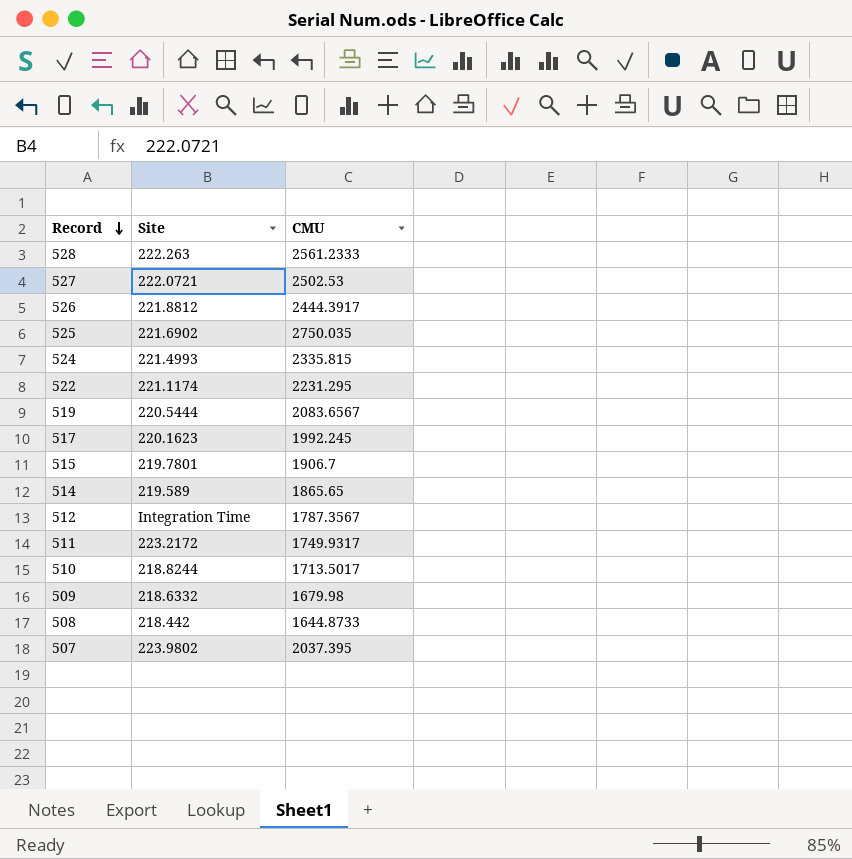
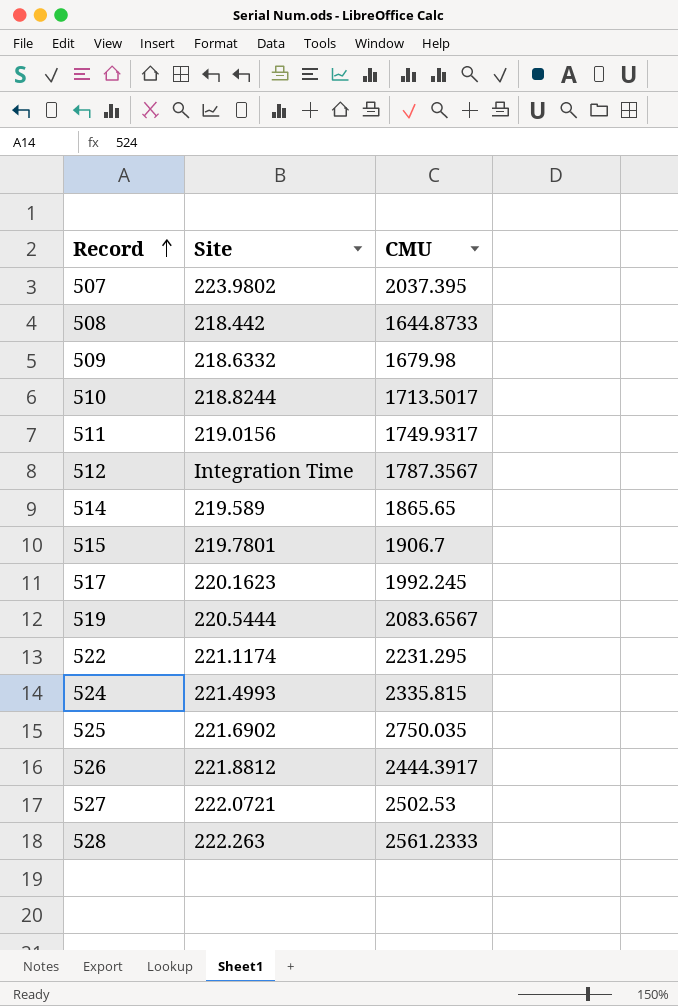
row order: Record descending -> Record ascending
511 | Site: 223.2172 -> 219.0156

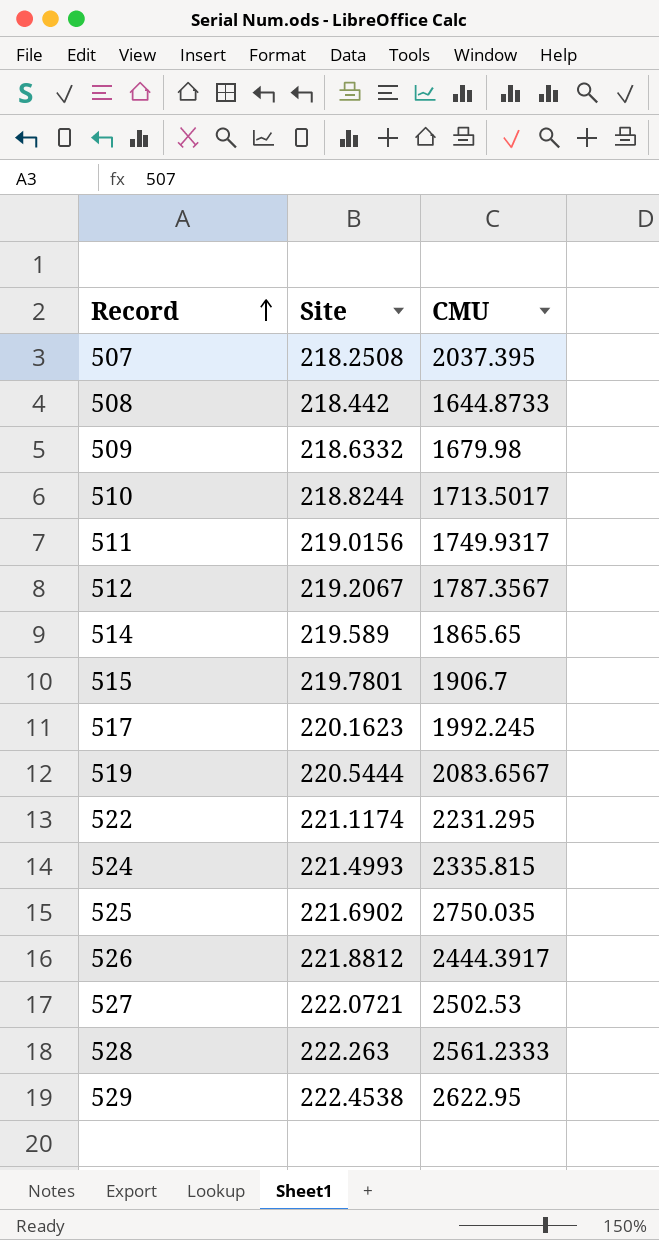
507 | Site: 223.9802 -> 218.2508
512 | Site: Integration Time -> 219.2067
row 529: none -> 222.4538 | 2622.95

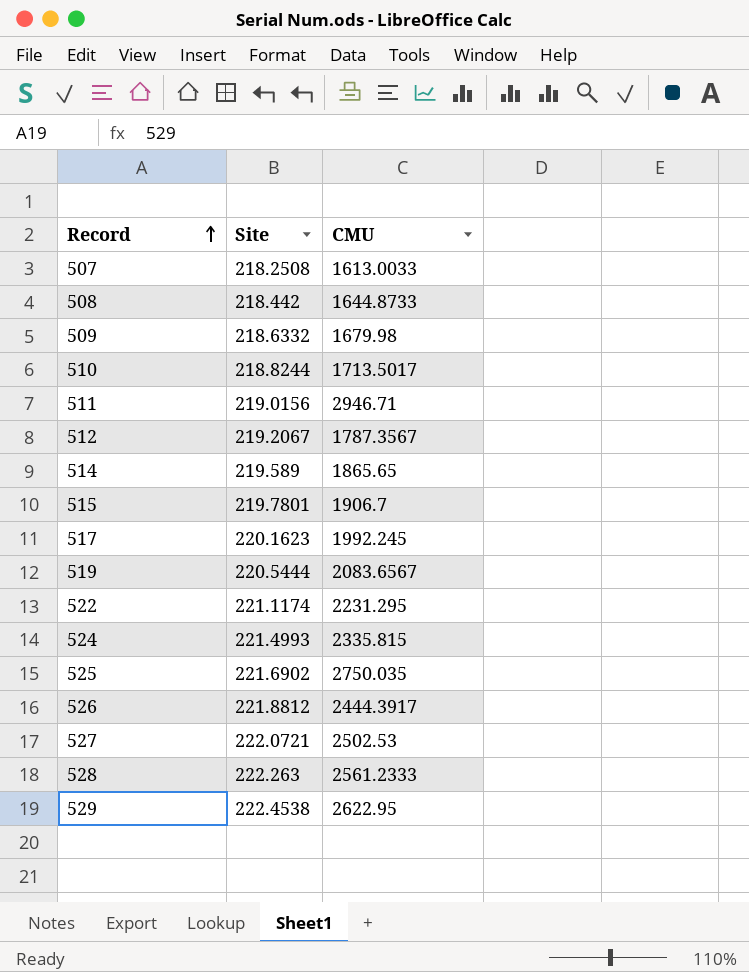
507 | CMU: 2037.395 -> 1613.0033
511 | CMU: 1749.9317 -> 2946.71

